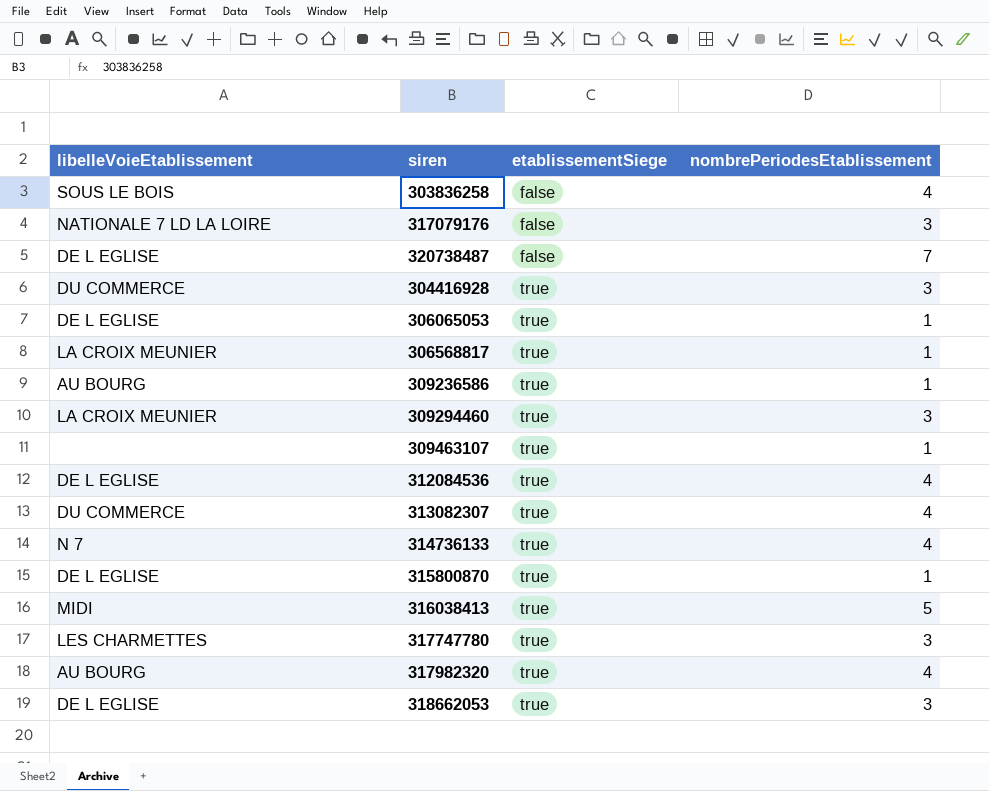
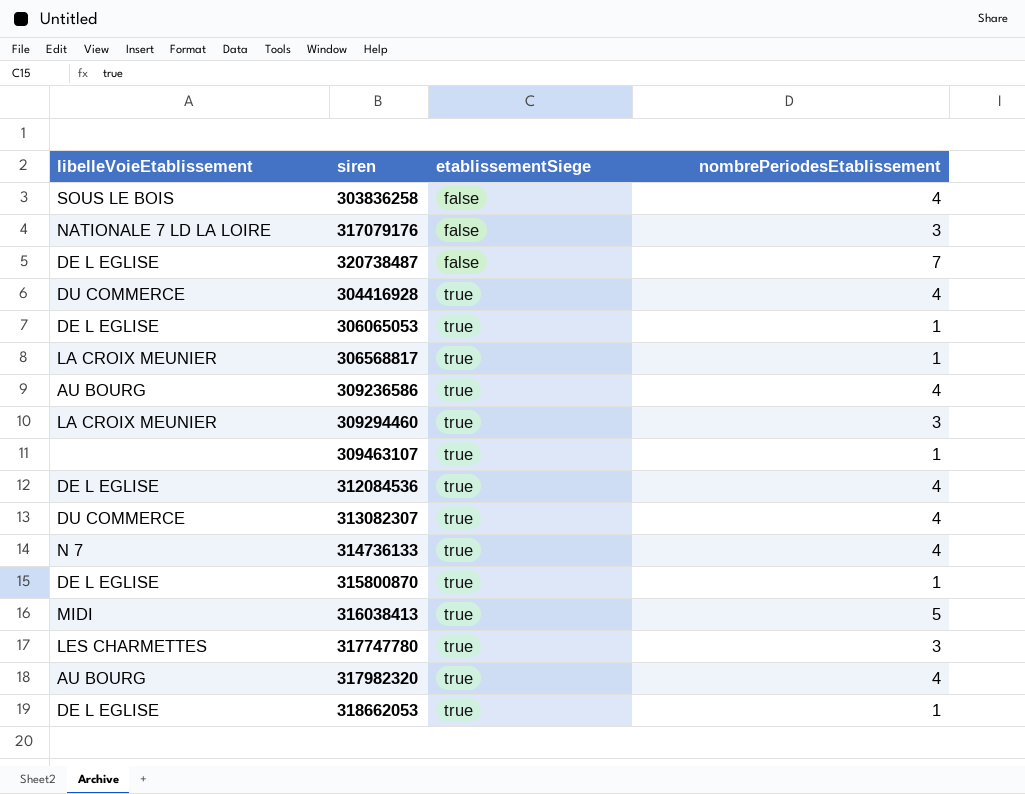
304416928 | nombrePeriodesEtablissement: 3 -> 4
309236586 | nombrePeriodesEtablissement: 1 -> 4
318662053 | nombrePeriodesEtablissement: 3 -> 1

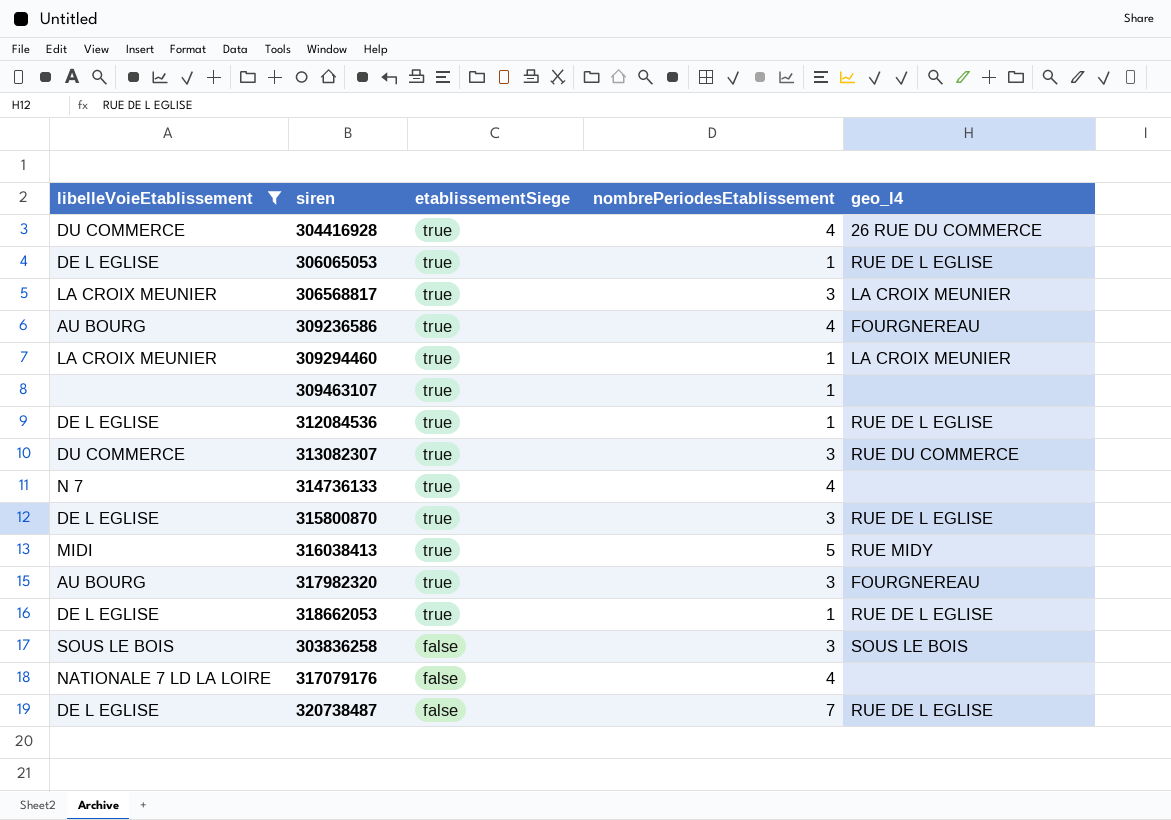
filter: none -> libelleVoieEtablissement != LES CHARMETTES
row order: etablissementSiege ascending -> etablissementSiege descending
column geo_l4 | position: none -> 5
306568817 | nombrePeriodesEtablissement: 1 -> 3
309294460 | nombrePeriodesEtablissement: 3 -> 1
312084536 | nombrePeriodesEtablissement: 4 -> 1
313082307 | nombrePeriodesEtablissement: 4 -> 3
315800870 | nombrePeriodesEtablissement: 1 -> 3
317982320 | nombrePeriodesEtablissement: 4 -> 3
303836258 | nombrePeriodesEtablissement: 4 -> 3
317079176 | nombrePeriodesEtablissement: 3 -> 4

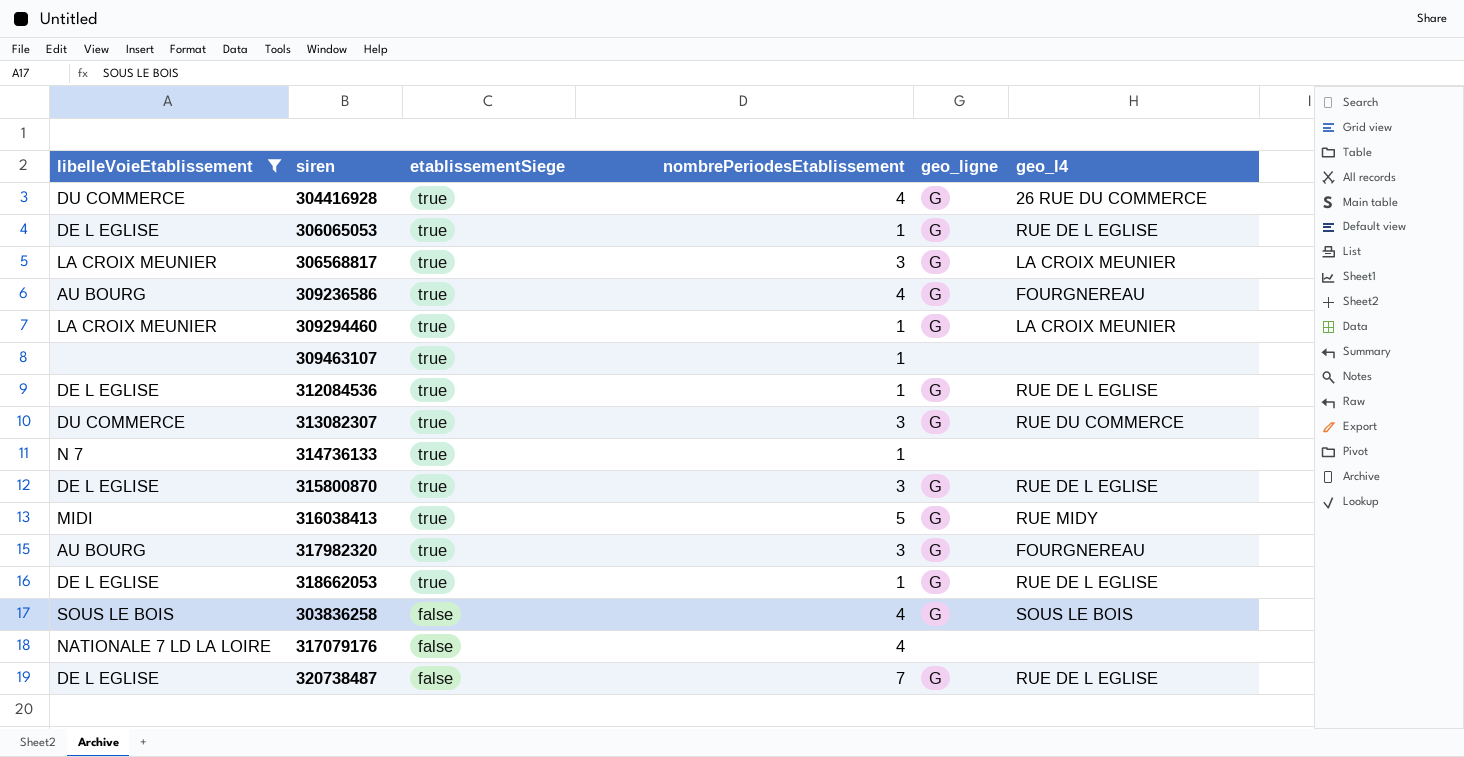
column geo_ligne | position: none -> 5
314736133 | nombrePeriodesEtablissement: 4 -> 1
303836258 | nombrePeriodesEtablissement: 3 -> 4

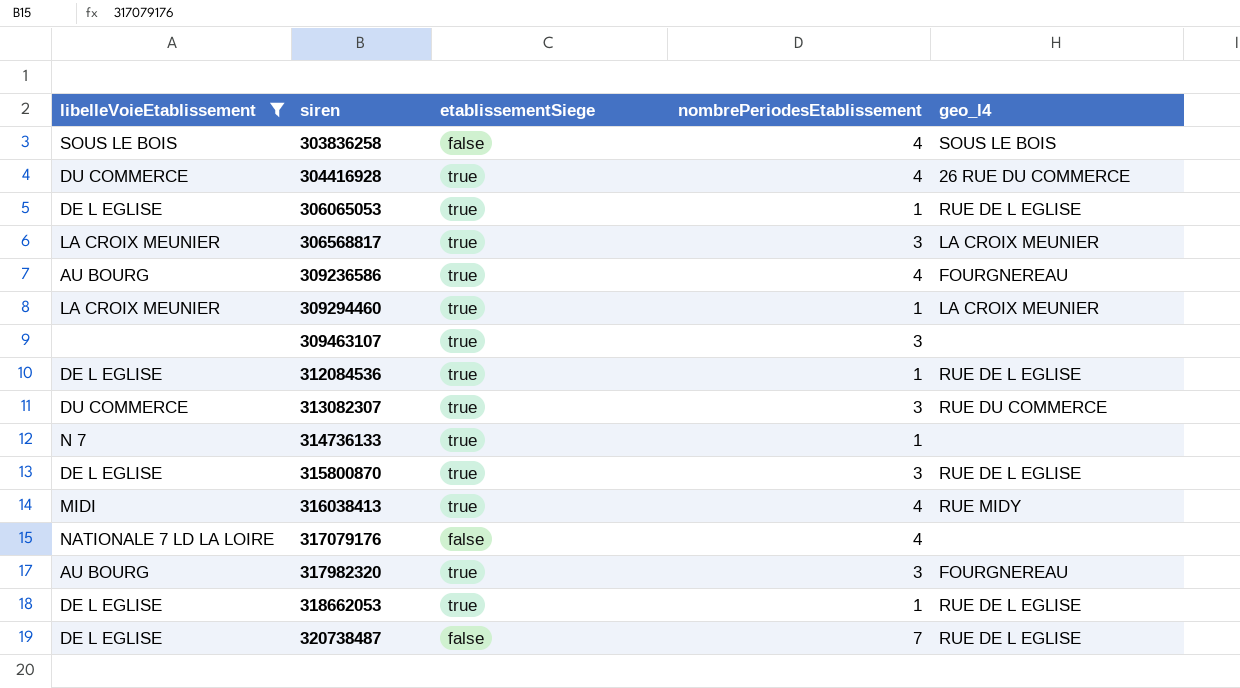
row order: etablissementSiege descending -> siren ascending
column geo_ligne | position: 5 -> none
309463107 | nombrePeriodesEtablissement: 1 -> 3
316038413 | nombrePeriodesEtablissement: 5 -> 4

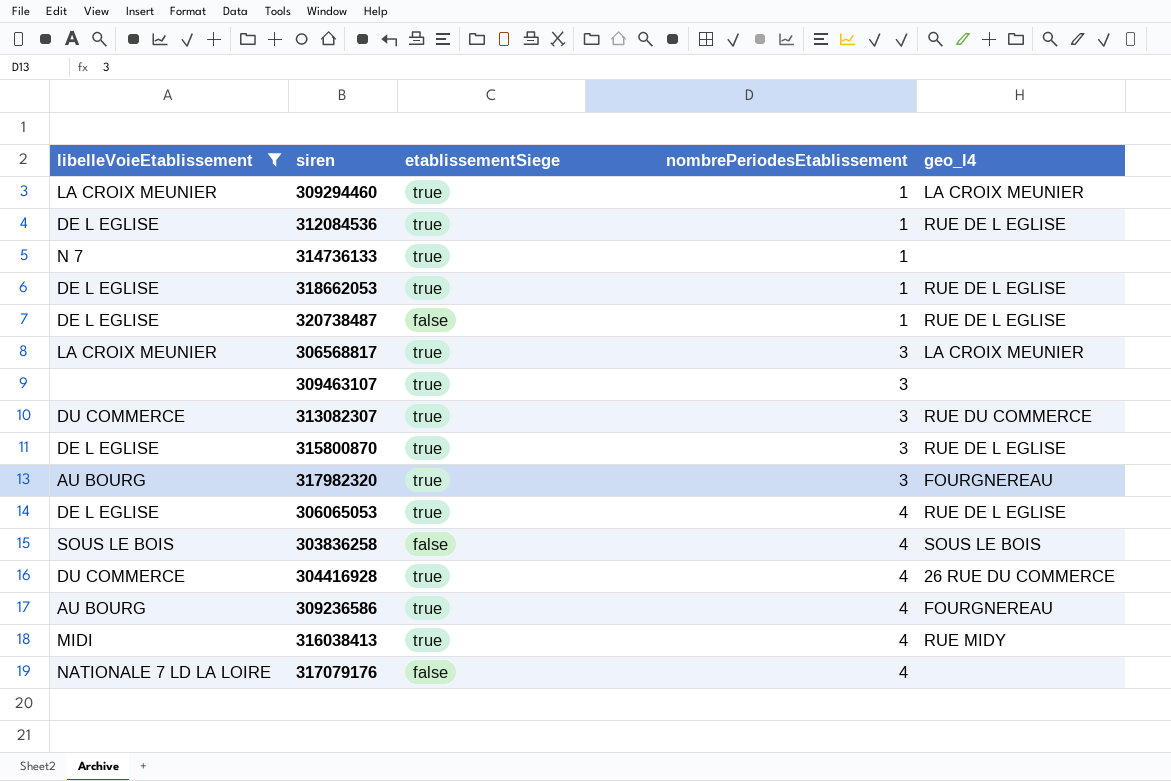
row order: siren ascending -> nombrePeriodesEtablissement ascending
320738487 | nombrePeriodesEtablissement: 7 -> 1
306065053 | nombrePeriodesEtablissement: 1 -> 4

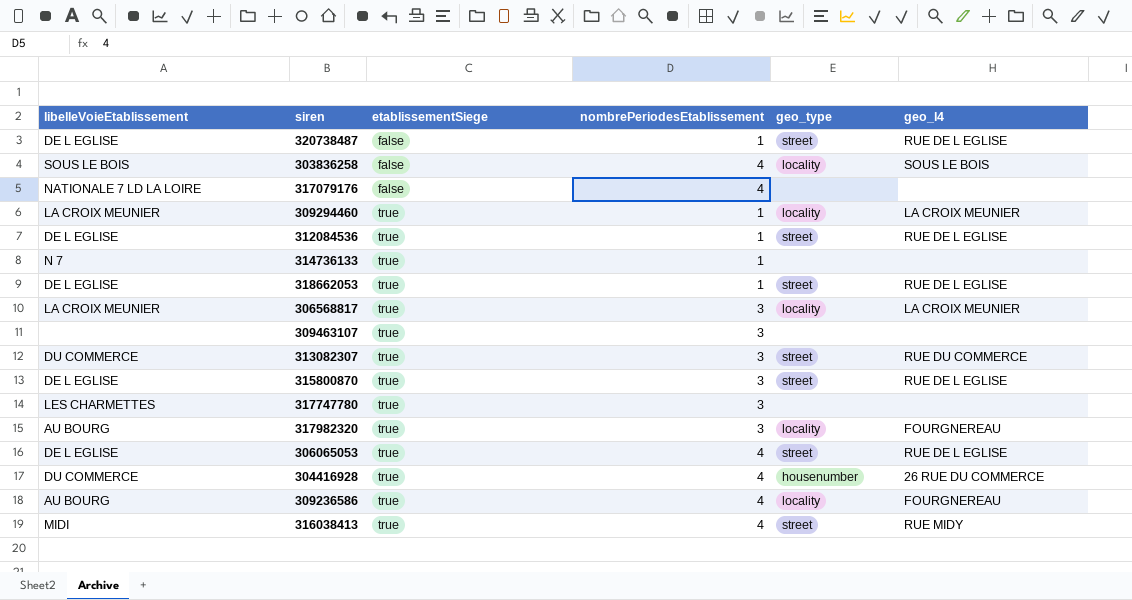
filter: libelleVoieEtablissement != LES CHARMETTES -> none
row order: nombrePeriodesEtablissement ascending -> etablissementSiege ascending
column geo_type | position: none -> 5

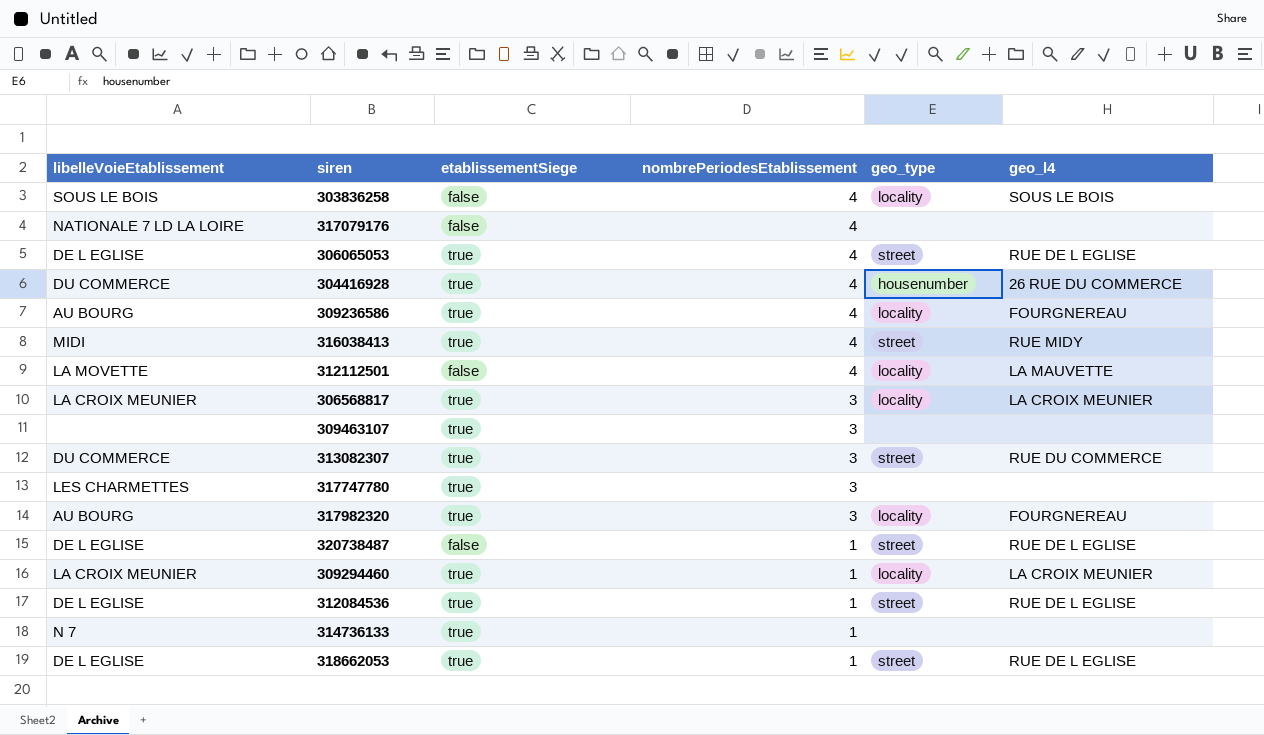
row order: etablissementSiege ascending -> nombrePeriodesEtablissement descending
row 315800870: DE L EGLISE | true | 3 | street | RUE DE L EGLISE -> none
row 312112501: none -> LA MOVETTE | false | 4 | locality | LA MAUVETTE

